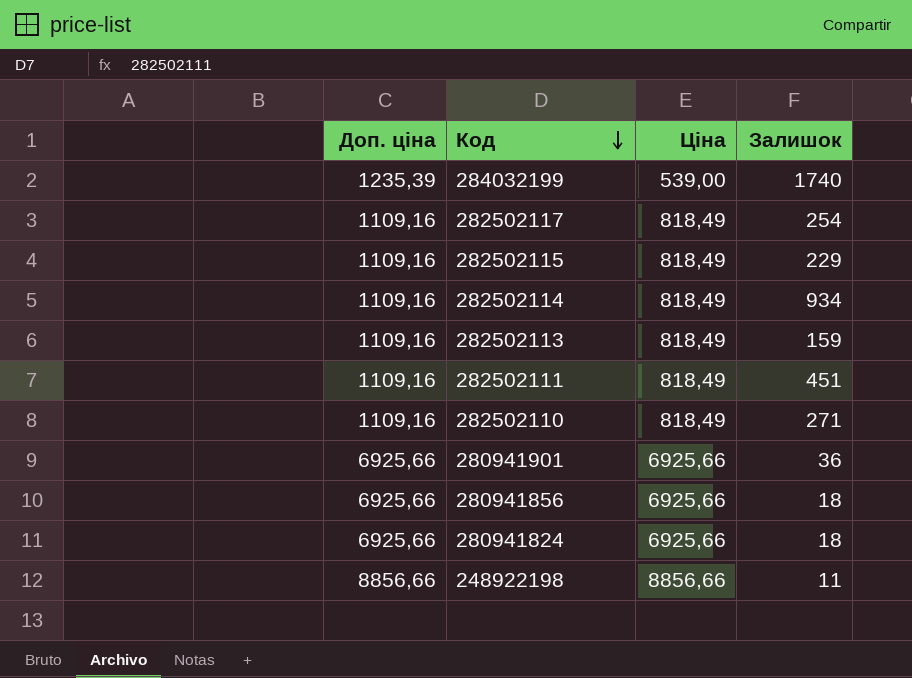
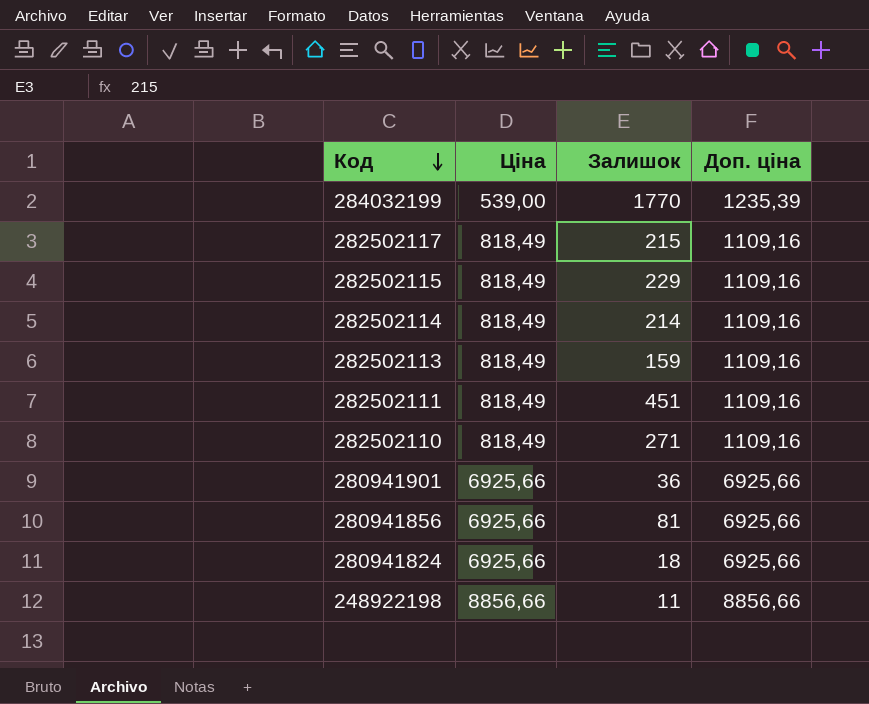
column Доп. ціна | position: 1 -> 4
284032199 | Залишок: 1740 -> 1770
282502117 | Залишок: 254 -> 215
282502114 | Залишок: 934 -> 214
280941856 | Залишок: 18 -> 81

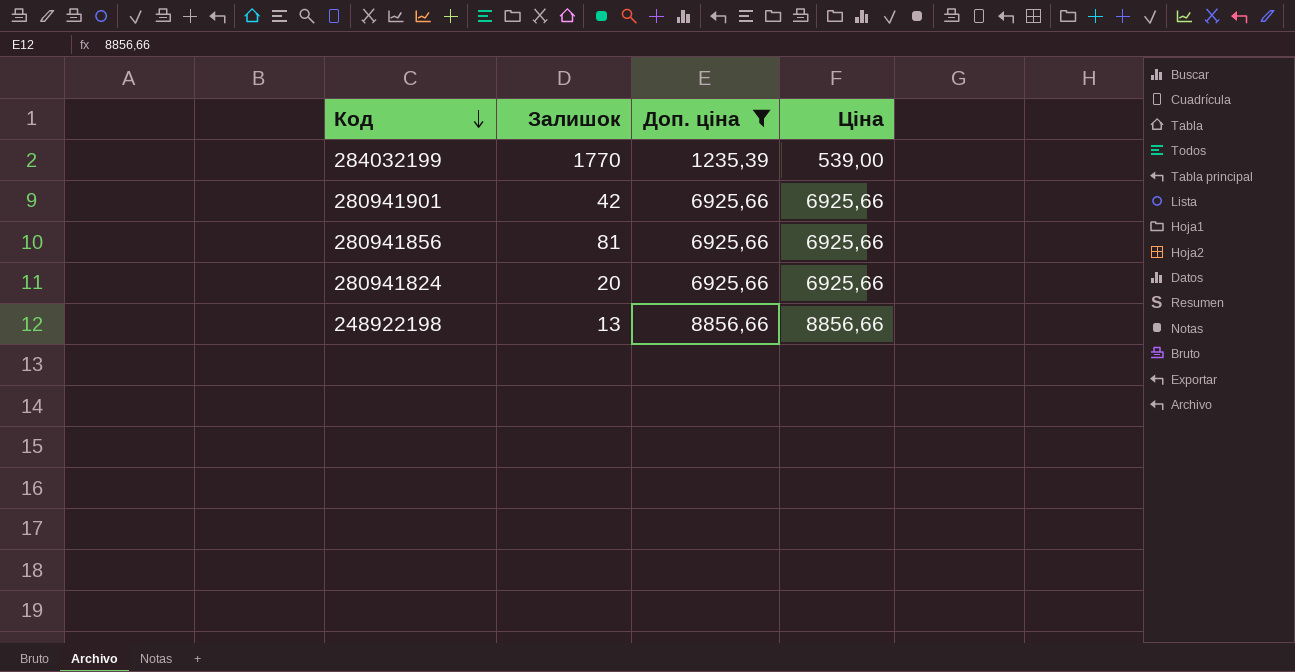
filter: none -> Доп. ціна != 1109,16
column Ціна | position: 2 -> 4
280941901 | Залишок: 36 -> 42
280941824 | Залишок: 18 -> 20
248922198 | Залишок: 11 -> 13

